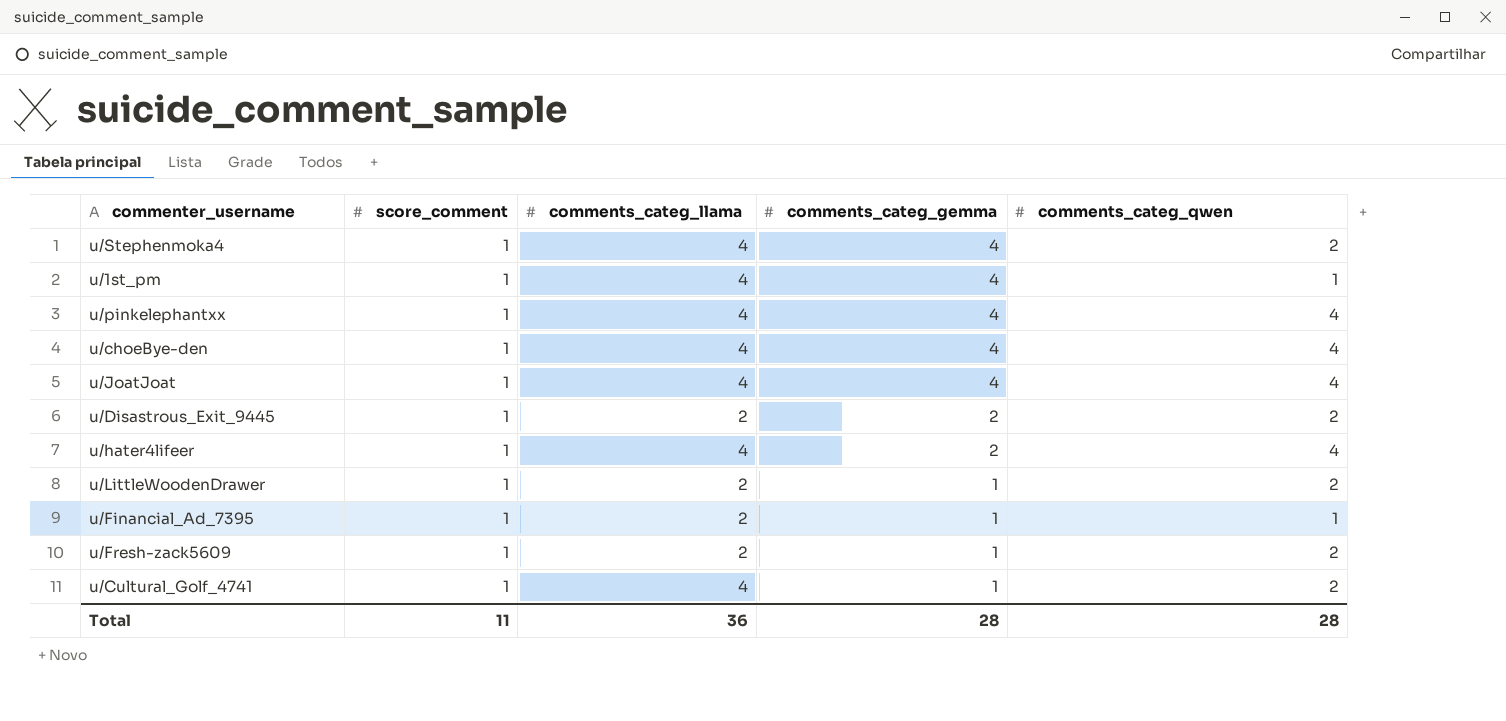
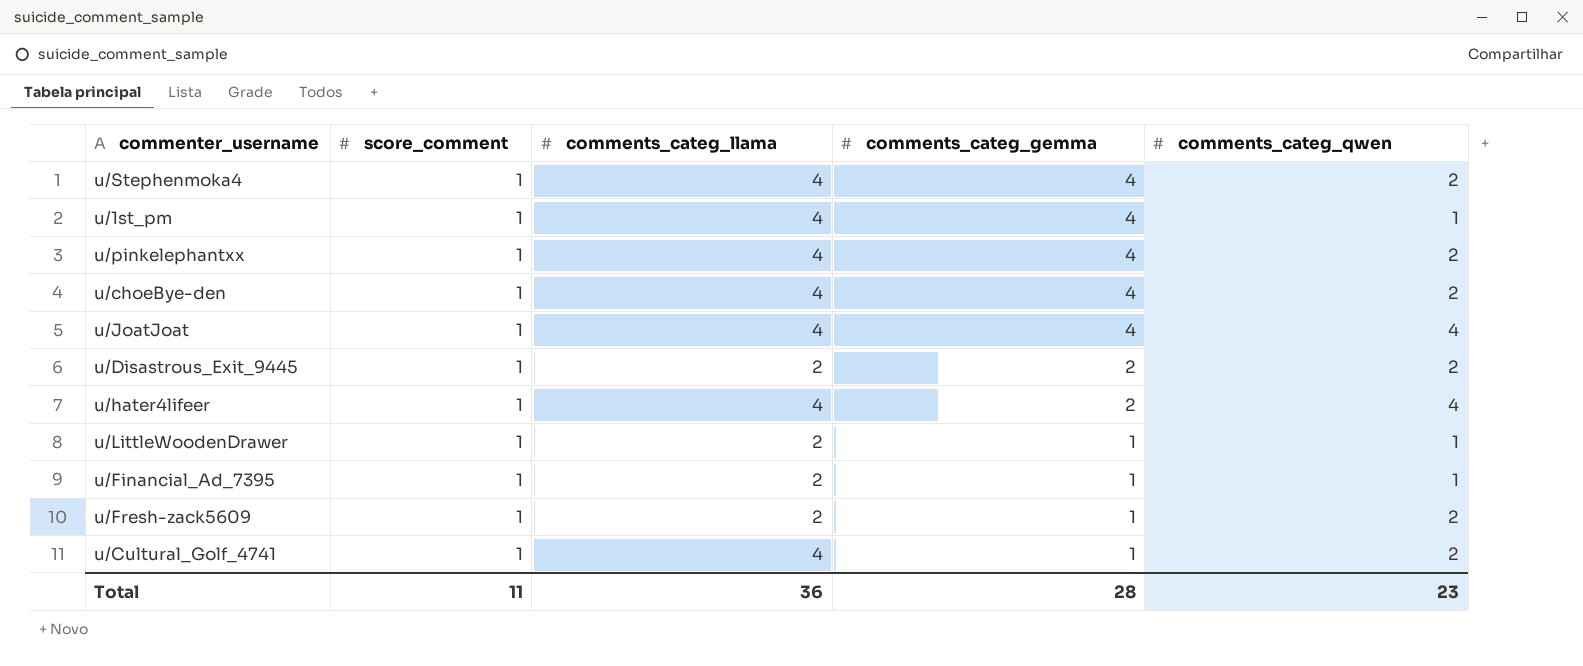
u/pinkelephantxx | comments_categ_qwen: 4 -> 2
u/choeBye-den | comments_categ_qwen: 4 -> 2
u/LittleWoodenDrawer | comments_categ_qwen: 2 -> 1
Total | comments_categ_qwen: 28 -> 23

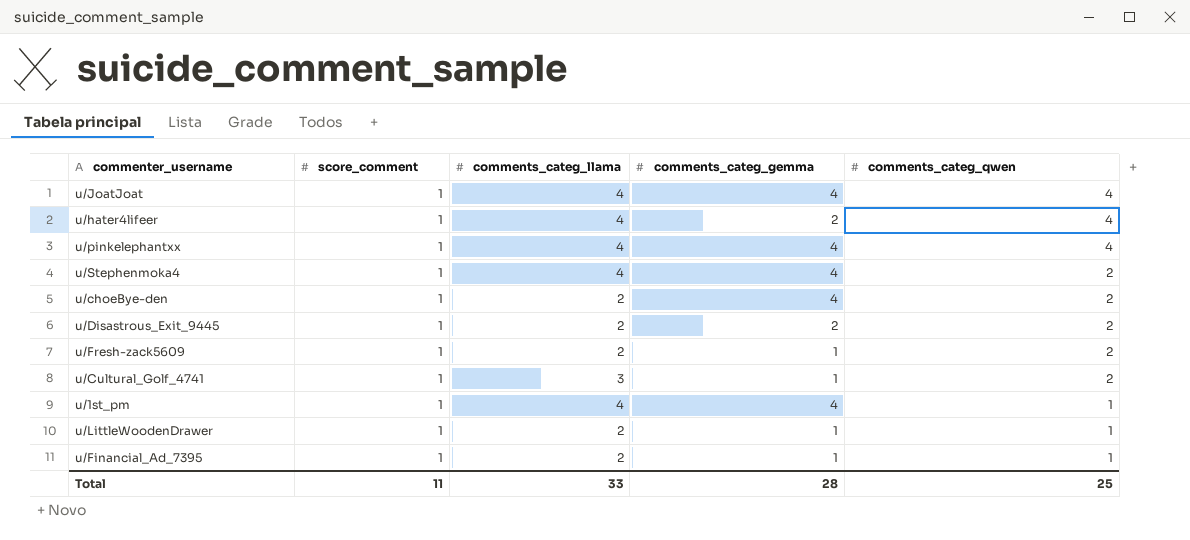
row order: comments_categ_gemma descending -> comments_categ_qwen descending
u/pinkelephantxx | comments_categ_qwen: 2 -> 4
u/choeBye-den | comments_categ_llama: 4 -> 2
u/Cultural_Golf_4741 | comments_categ_llama: 4 -> 3
Total | comments_categ_llama: 36 -> 33
Total | comments_categ_qwen: 23 -> 25

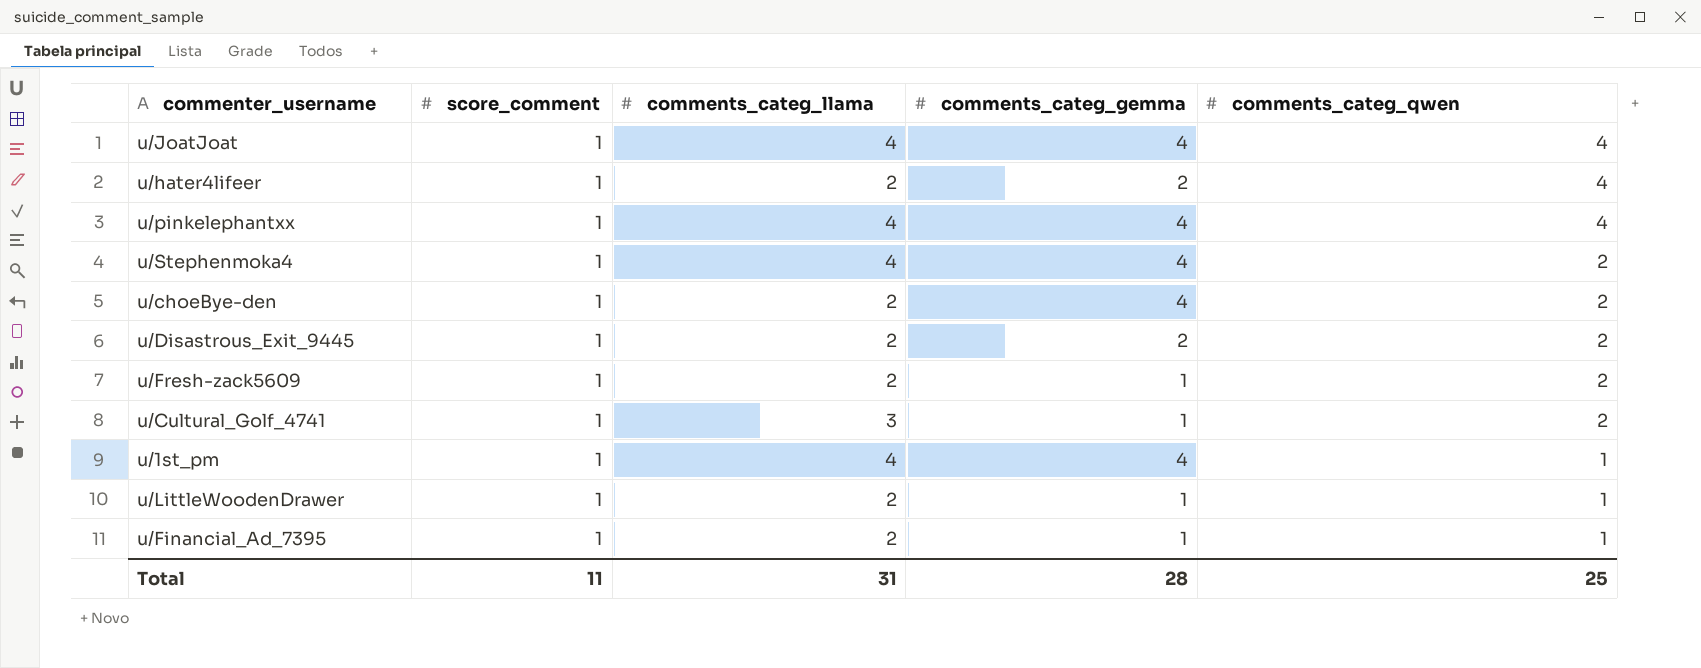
u/hater4lifeer | comments_categ_llama: 4 -> 2
Total | comments_categ_llama: 33 -> 31

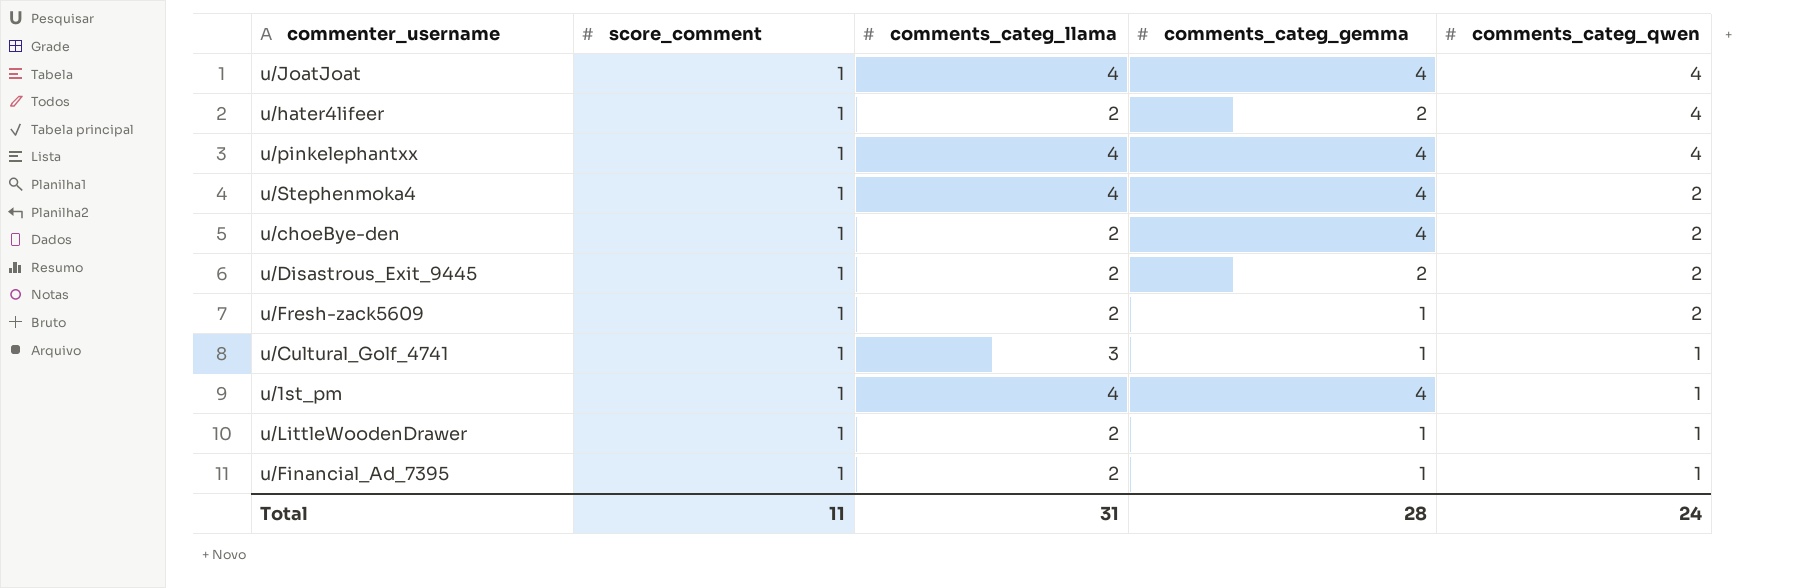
u/Cultural_Golf_4741 | comments_categ_qwen: 2 -> 1
Total | comments_categ_qwen: 25 -> 24

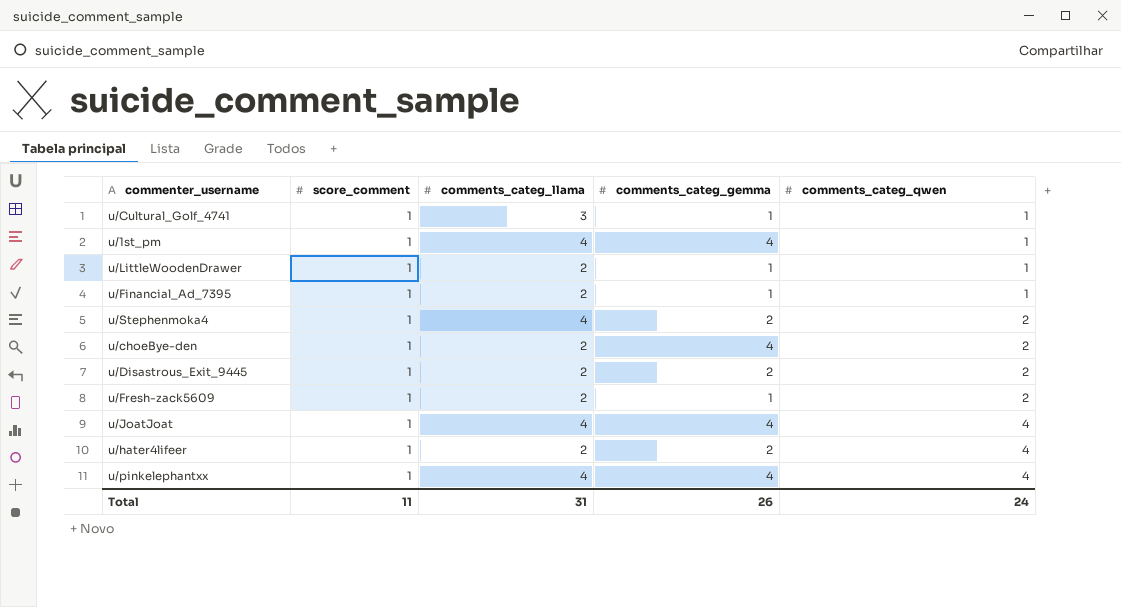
row order: comments_categ_qwen descending -> comments_categ_qwen ascending
u/Stephenmoka4 | comments_categ_gemma: 4 -> 2
Total | comments_categ_gemma: 28 -> 26

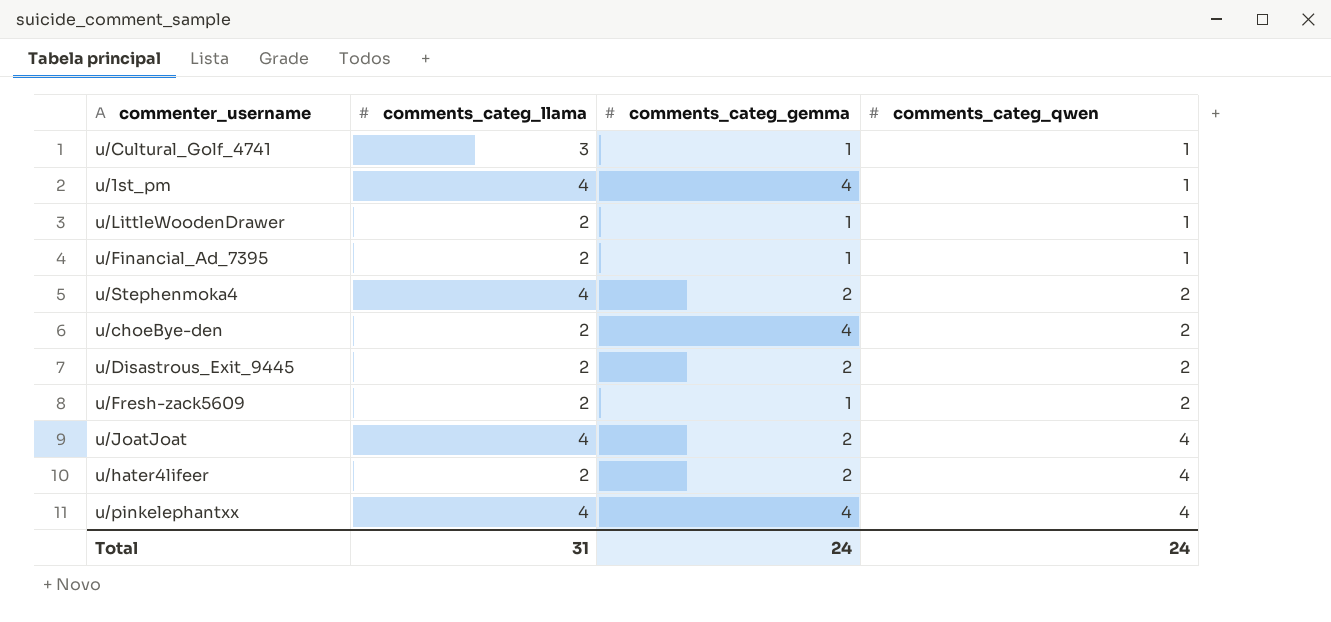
column score_comment | position: 2 -> none
u/JoatJoat | comments_categ_gemma: 4 -> 2
Total | comments_categ_gemma: 26 -> 24

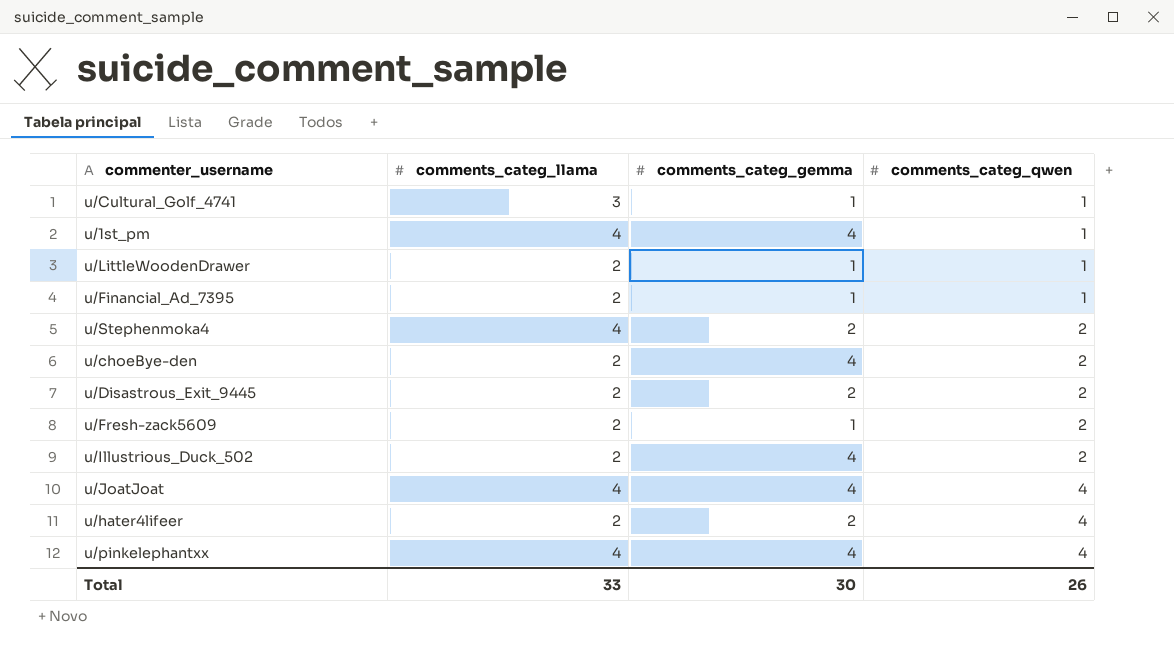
row u/Illustrious_Duck_502: none -> 2 | 4 | 2
u/JoatJoat | comments_categ_gemma: 2 -> 4
Total | comments_categ_llama: 31 -> 33
Total | comments_categ_gemma: 24 -> 30
Total | comments_categ_qwen: 24 -> 26

